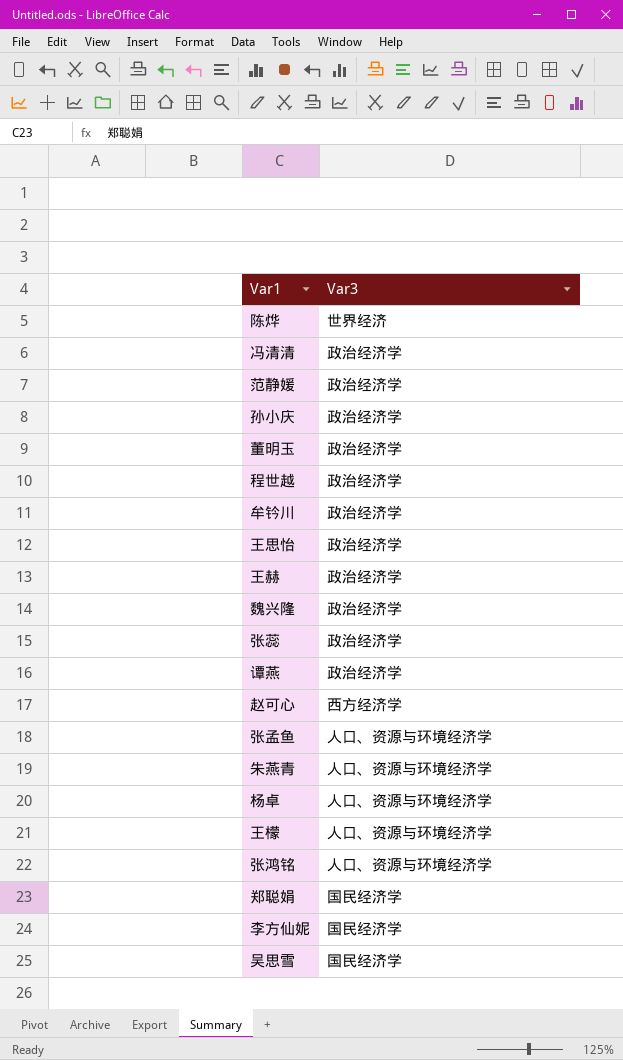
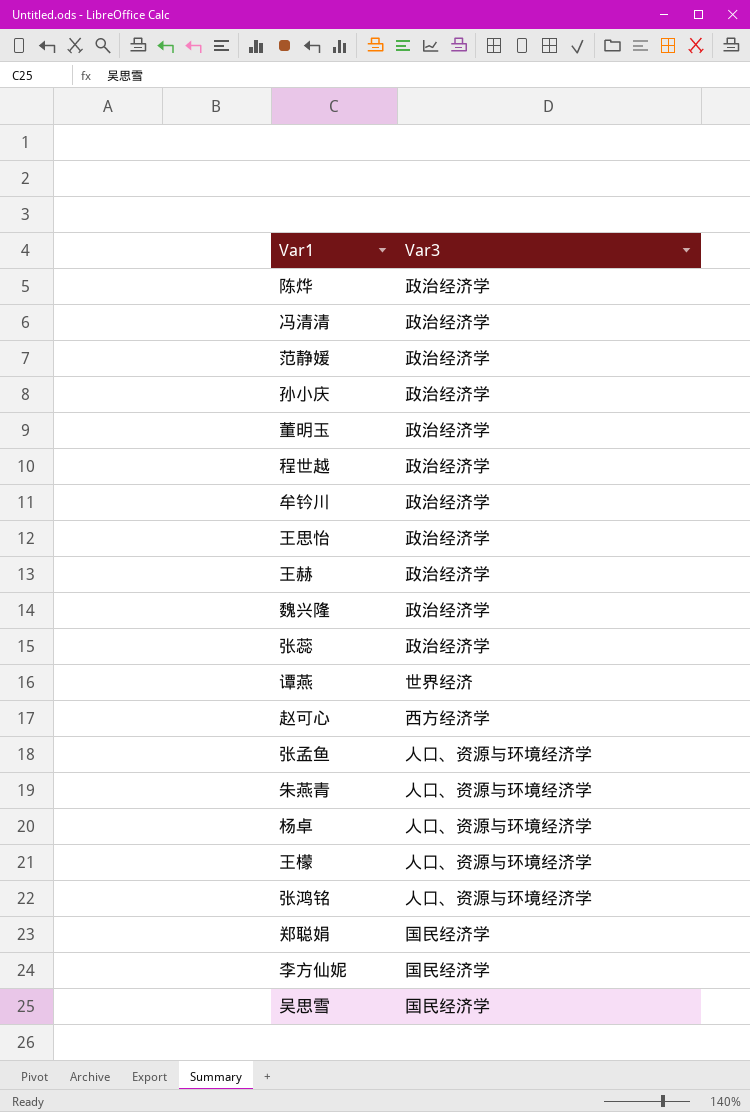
陈烨 | Var3: 世界经济 -> 政治经济学
谭燕 | Var3: 政治经济学 -> 世界经济

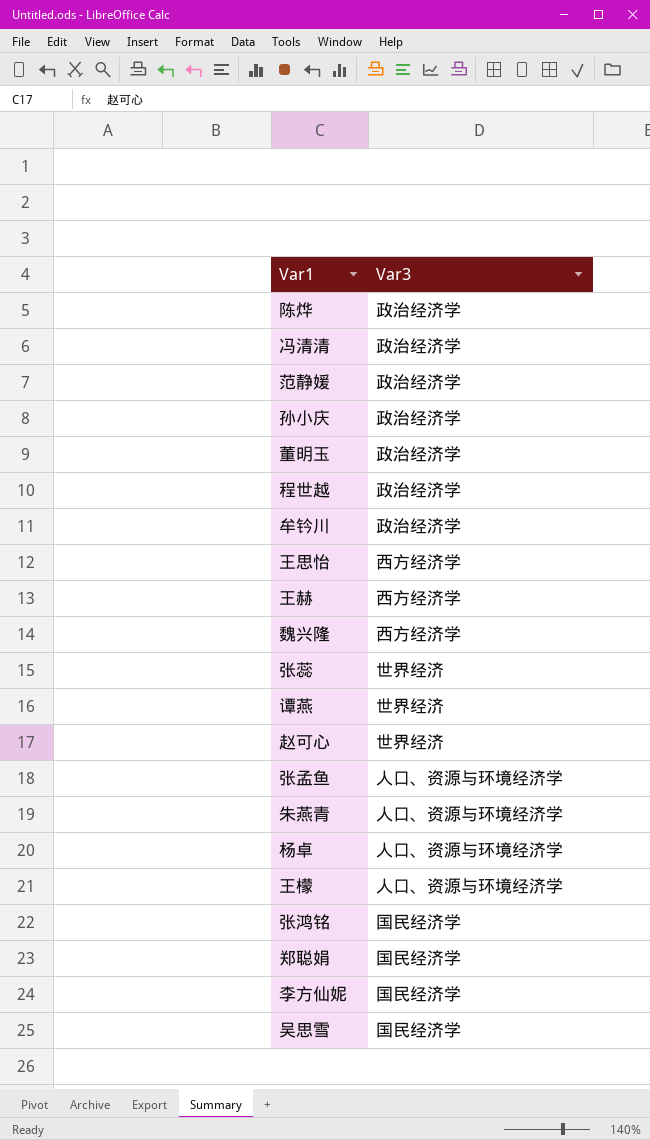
王思怡 | Var3: 政治经济学 -> 西方经济学
王赫 | Var3: 政治经济学 -> 西方经济学
魏兴隆 | Var3: 政治经济学 -> 西方经济学
张蕊 | Var3: 政治经济学 -> 世界经济
赵可心 | Var3: 西方经济学 -> 世界经济
张鸿铭 | Var3: 人口、资源与环境经济学 -> 国民经济学

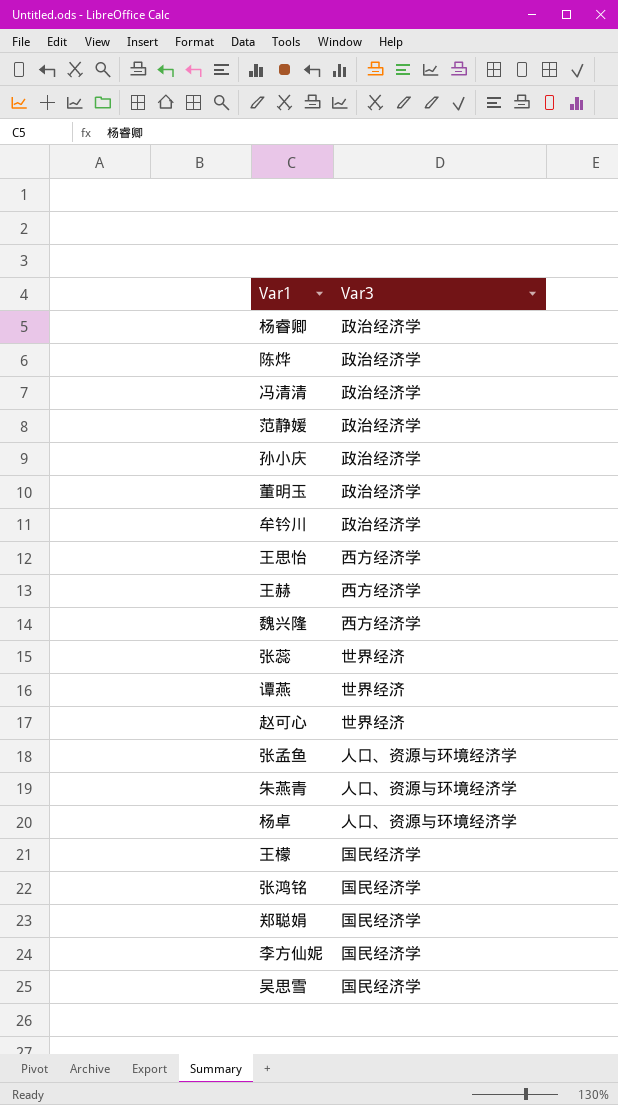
row 程世越: 政治经济学 -> none
row 杨睿卿: none -> 政治经济学
王檬 | Var3: 人口、资源与环境经济学 -> 国民经济学

